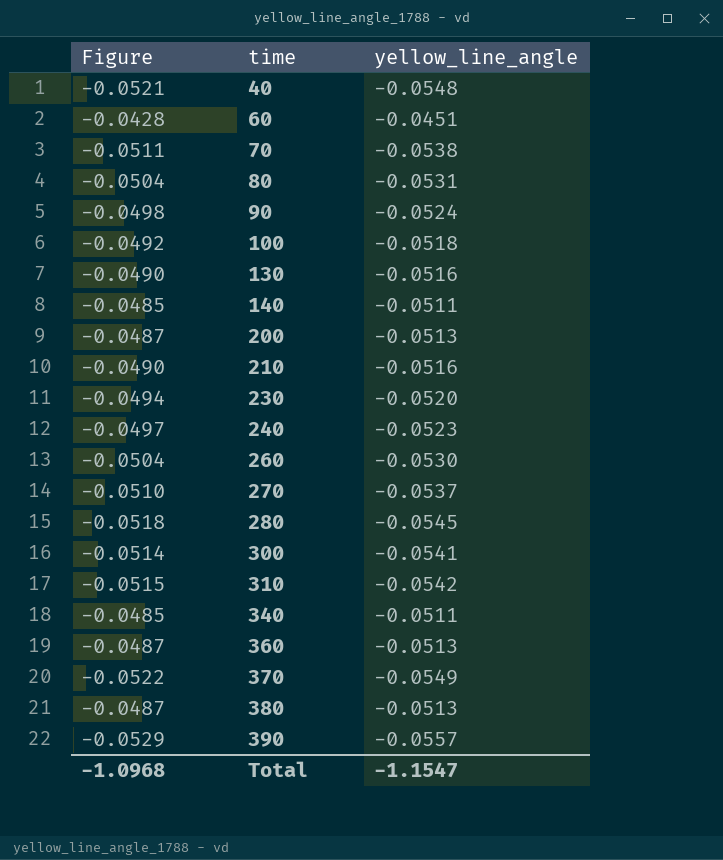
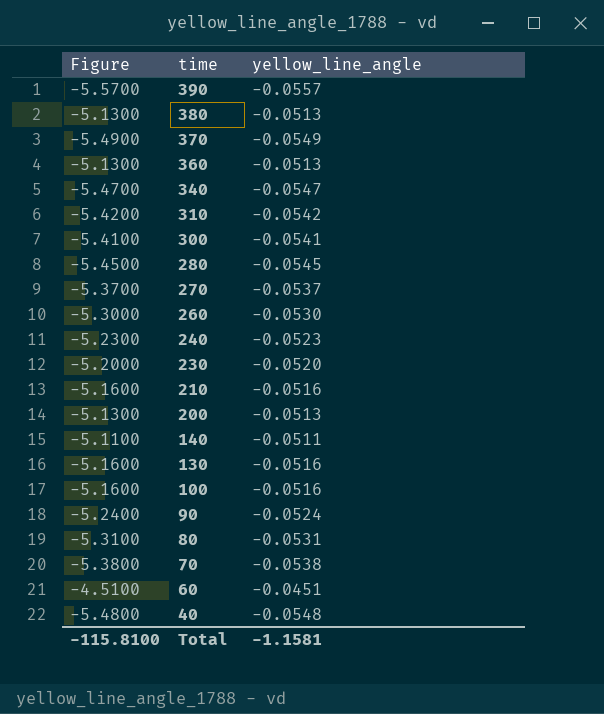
row order: time ascending -> time descending
column Figure | formula: [yellow_line_angle] * 0.95 -> [yellow_line_angle] * 100
340 | yellow_line_angle: -0.0511 -> -0.0547
100 | yellow_line_angle: -0.0518 -> -0.0516
Total | Figure: -1.0968 -> -115.8100
Total | yellow_line_angle: -1.1547 -> -1.1581

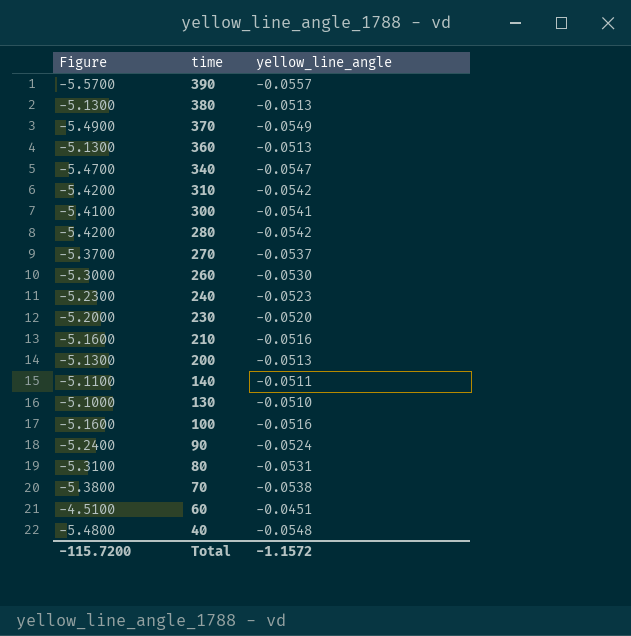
280 | Figure: -5.4500 -> -5.4200
280 | yellow_line_angle: -0.0545 -> -0.0542
130 | Figure: -5.1600 -> -5.1000
130 | yellow_line_angle: -0.0516 -> -0.0510
Total | Figure: -115.8100 -> -115.7200
Total | yellow_line_angle: -1.1581 -> -1.1572

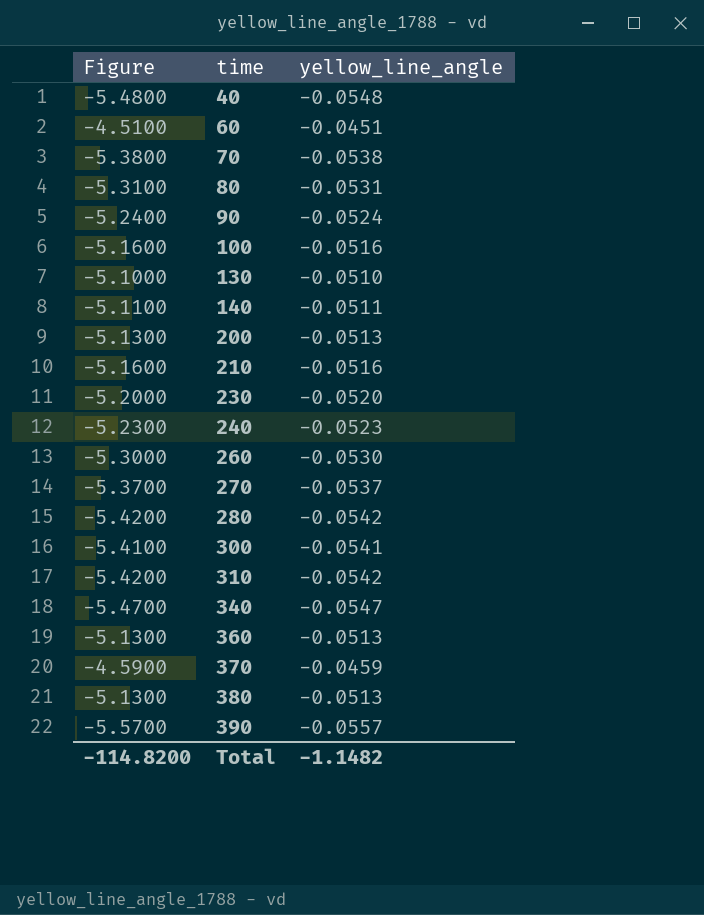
row order: time descending -> time ascending
370 | Figure: -5.4900 -> -4.5900
370 | yellow_line_angle: -0.0549 -> -0.0459
Total | Figure: -115.7200 -> -114.8200
Total | yellow_line_angle: -1.1572 -> -1.1482

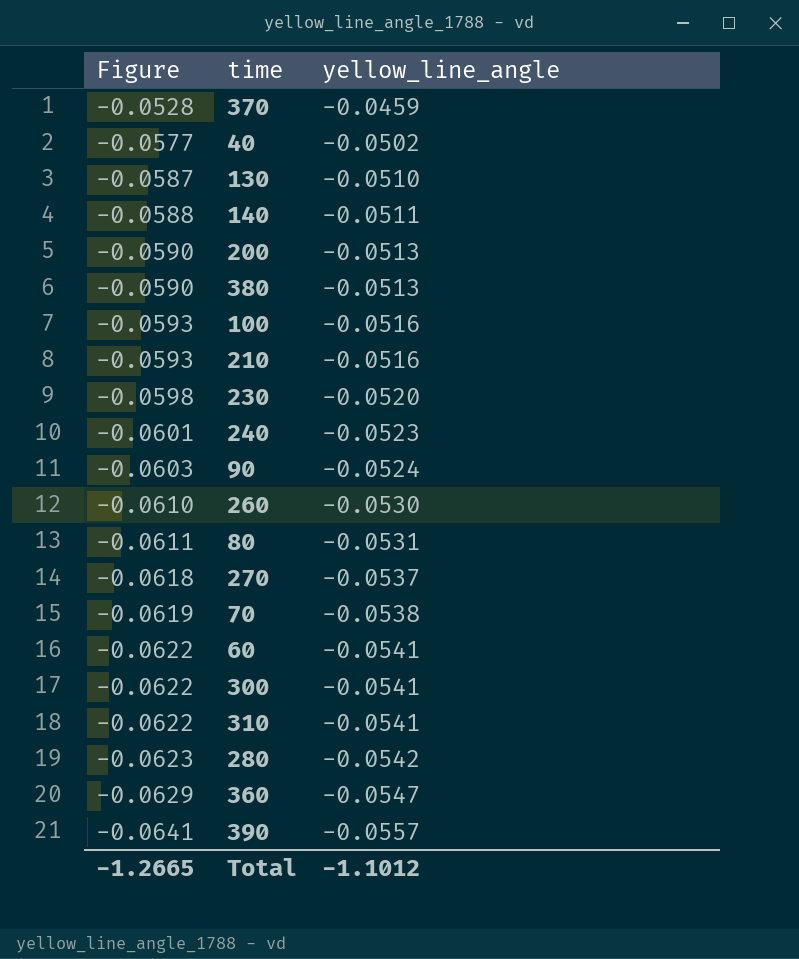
row order: time ascending -> Figure descending
column Figure | formula: [yellow_line_angle] * 100 -> [yellow_line_angle] * 1.15
row 340: -5.4700 | -0.0547 -> none
40 | yellow_line_angle: -0.0548 -> -0.0502
60 | yellow_line_angle: -0.0451 -> -0.0541
310 | yellow_line_angle: -0.0542 -> -0.0541
360 | yellow_line_angle: -0.0513 -> -0.0547
Total | Figure: -114.8200 -> -1.2665
Total | yellow_line_angle: -1.1482 -> -1.1012

